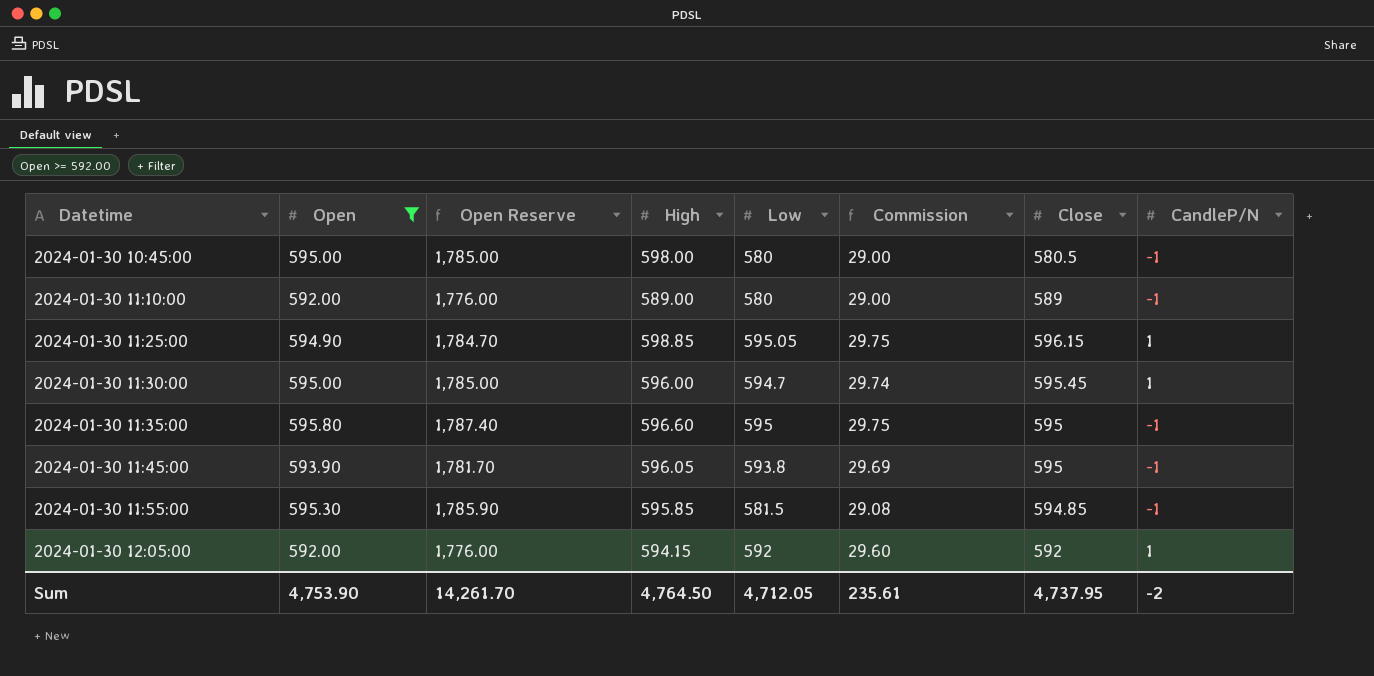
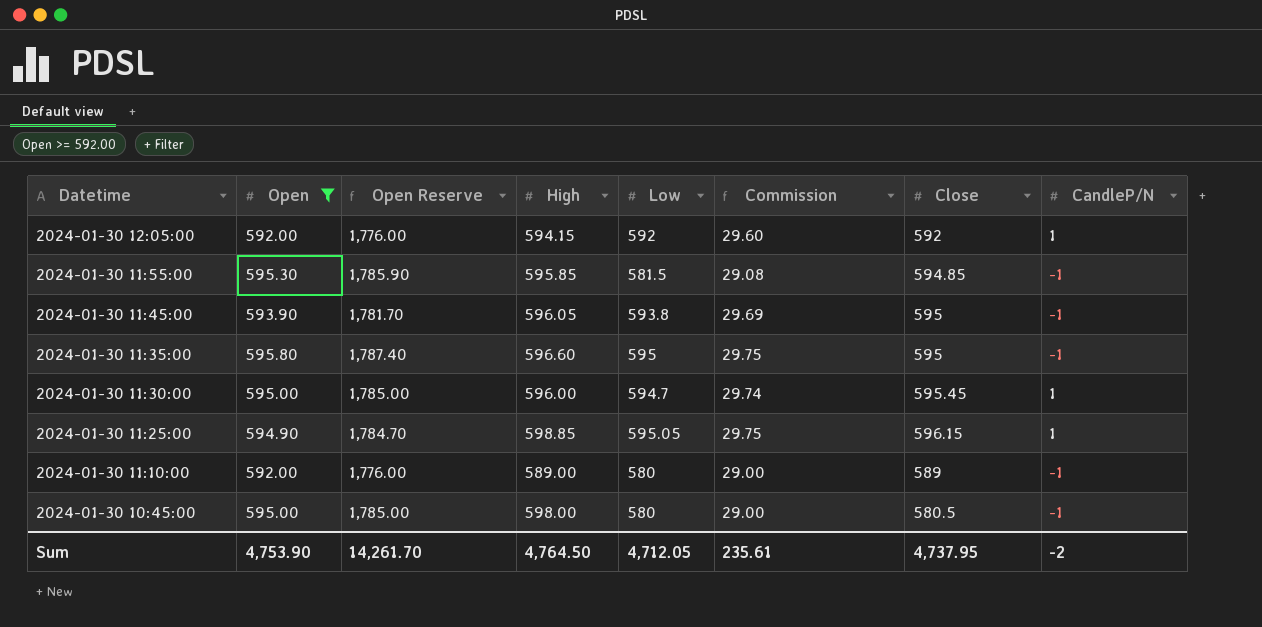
row order: Datetime ascending -> Datetime descending

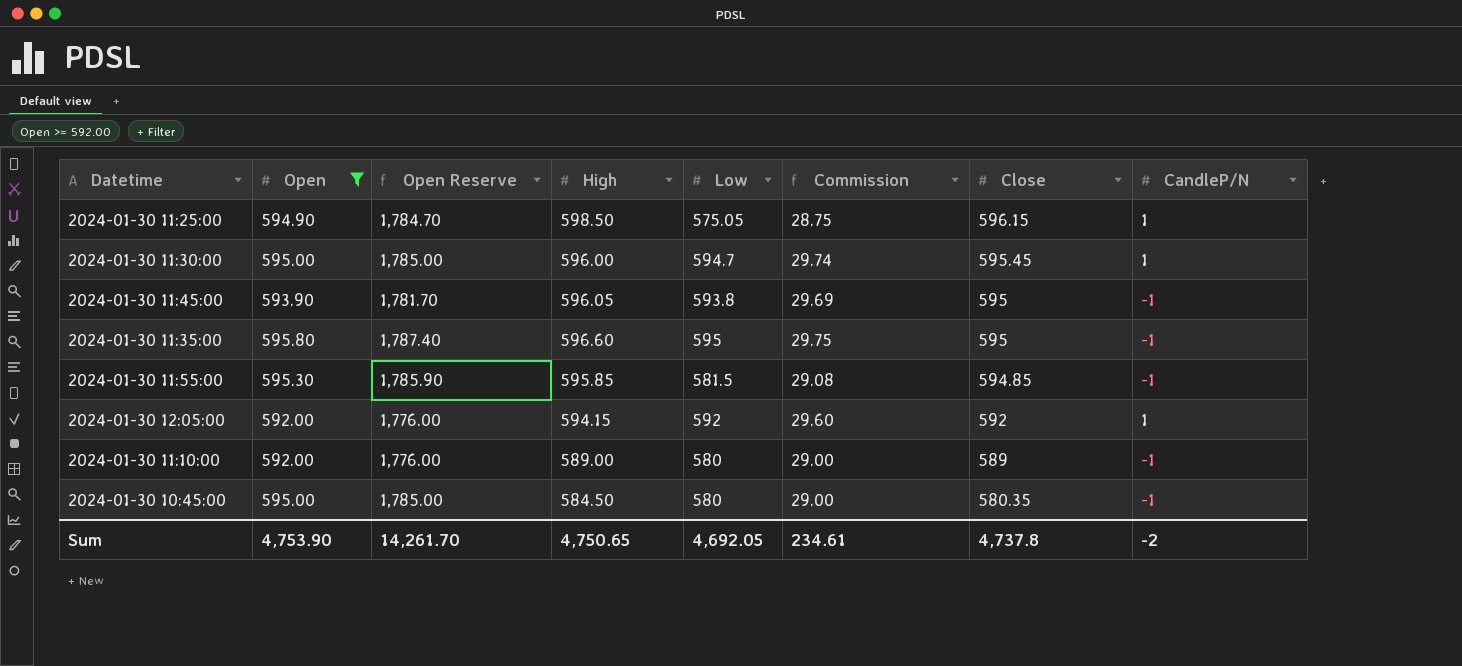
row order: Datetime descending -> Close descending
2024-01-30 11:25:00 | High: 598.85 -> 598.50
2024-01-30 11:25:00 | Low: 595.05 -> 575.05
2024-01-30 11:25:00 | Commission: 29.75 -> 28.75
2024-01-30 10:45:00 | High: 598.00 -> 584.50
2024-01-30 10:45:00 | Close: 580.5 -> 580.35
Sum | High: 4,764.50 -> 4,750.65
Sum | Low: 4,712.05 -> 4,692.05
Sum | Commission: 235.61 -> 234.61
Sum | Close: 4,737.95 -> 4,737.8

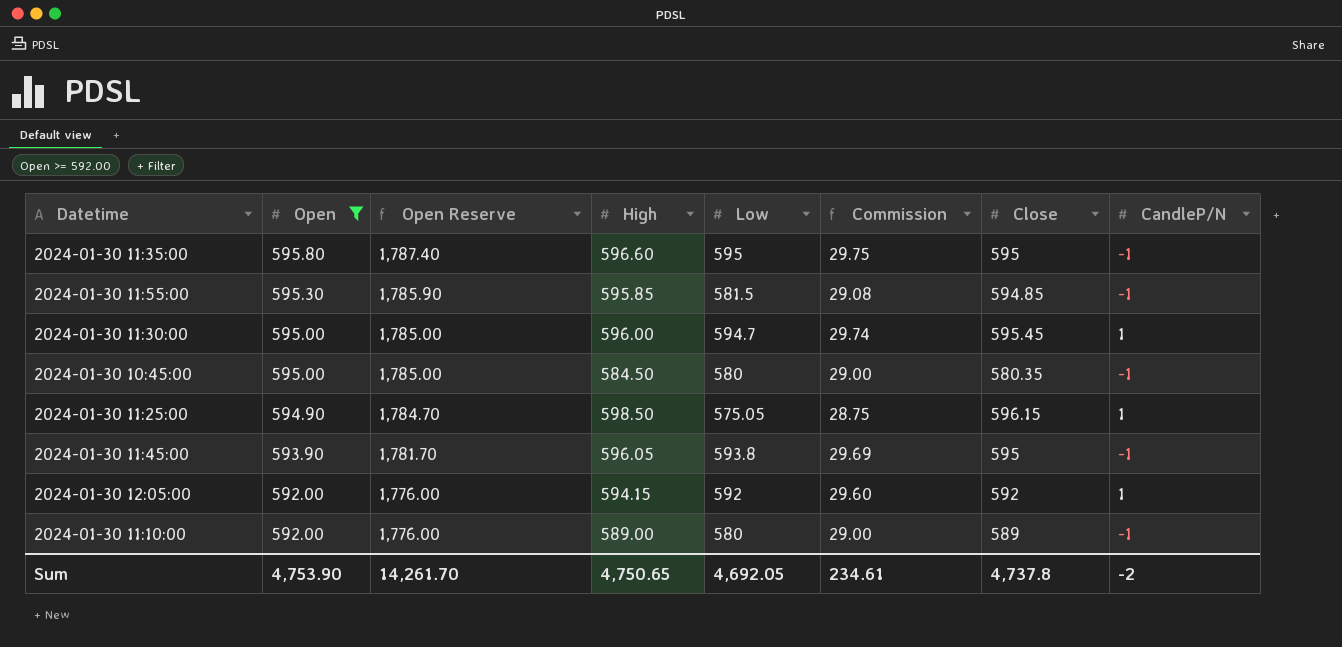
row order: Close descending -> Open descending

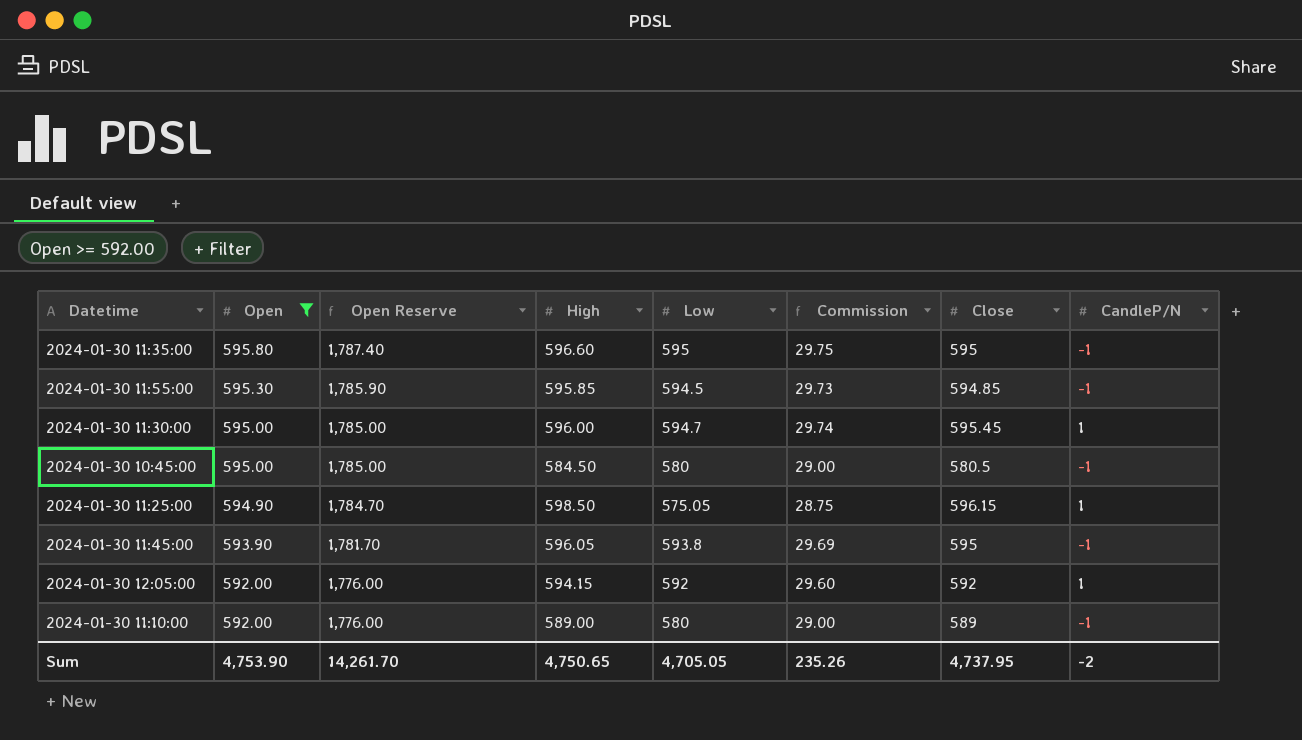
2024-01-30 11:55:00 | Low: 581.5 -> 594.5
2024-01-30 11:55:00 | Commission: 29.08 -> 29.73
2024-01-30 10:45:00 | Close: 580.35 -> 580.5
Sum | Low: 4,692.05 -> 4,705.05
Sum | Commission: 234.61 -> 235.26
Sum | Close: 4,737.8 -> 4,737.95

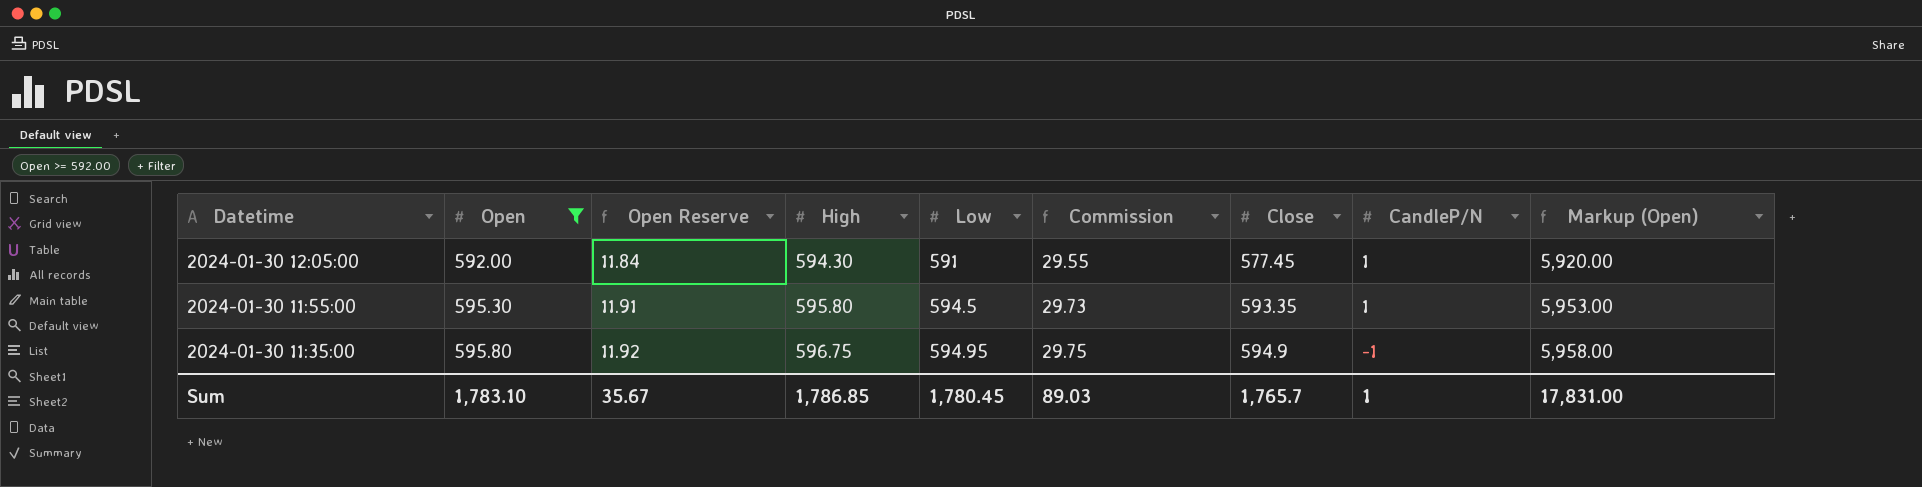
row order: Open descending -> Datetime descending
column Open Reserve | formula: [Open] * 3 -> [Open] * 0.02
column Markup (Open) | formula: none -> [Open] * 10
row 2024-01-30 11:30:00: 595.00 | 1,785.00 | 596.00 | 594.7 | 29.74 | 595.45 | 1 -> none
row 2024-01-30 10:45:00: 595.00 | 1,785.00 | 584.50 | 580 | 29.00 | 580.5 | -1 -> none
row 2024-01-30 11:25:00: 594.90 | 1,784.70 | 598.50 | 575.05 | 28.75 | 596.15 | 1 -> none
row 2024-01-30 11:45:00: 593.90 | 1,781.70 | 596.05 | 593.8 | 29.69 | 595 | -1 -> none
row 2024-01-30 11:10:00: 592.00 | 1,776.00 | 589.00 | 580 | 29.00 | 589 | -1 -> none
2024-01-30 12:05:00 | High: 594.15 -> 594.30
2024-01-30 12:05:00 | Low: 592 -> 591
2024-01-30 12:05:00 | Commission: 29.60 -> 29.55
2024-01-30 12:05:00 | Close: 592 -> 577.45
2024-01-30 11:55:00 | High: 595.85 -> 595.80
2024-01-30 11:55:00 | Close: 594.85 -> 593.35
2024-01-30 11:55:00 | CandleP/N: -1 -> 1
2024-01-30 11:35:00 | High: 596.60 -> 596.75
2024-01-30 11:35:00 | Low: 595 -> 594.95
2024-01-30 11:35:00 | Close: 595 -> 594.9
Sum | Open: 4,753.90 -> 1,783.10
Sum | Open Reserve: 14,261.70 -> 35.67
Sum | High: 4,750.65 -> 1,786.85
Sum | Low: 4,705.05 -> 1,780.45
Sum | Commission: 235.26 -> 89.03
Sum | Close: 4,737.95 -> 1,765.7
Sum | CandleP/N: -2 -> 1

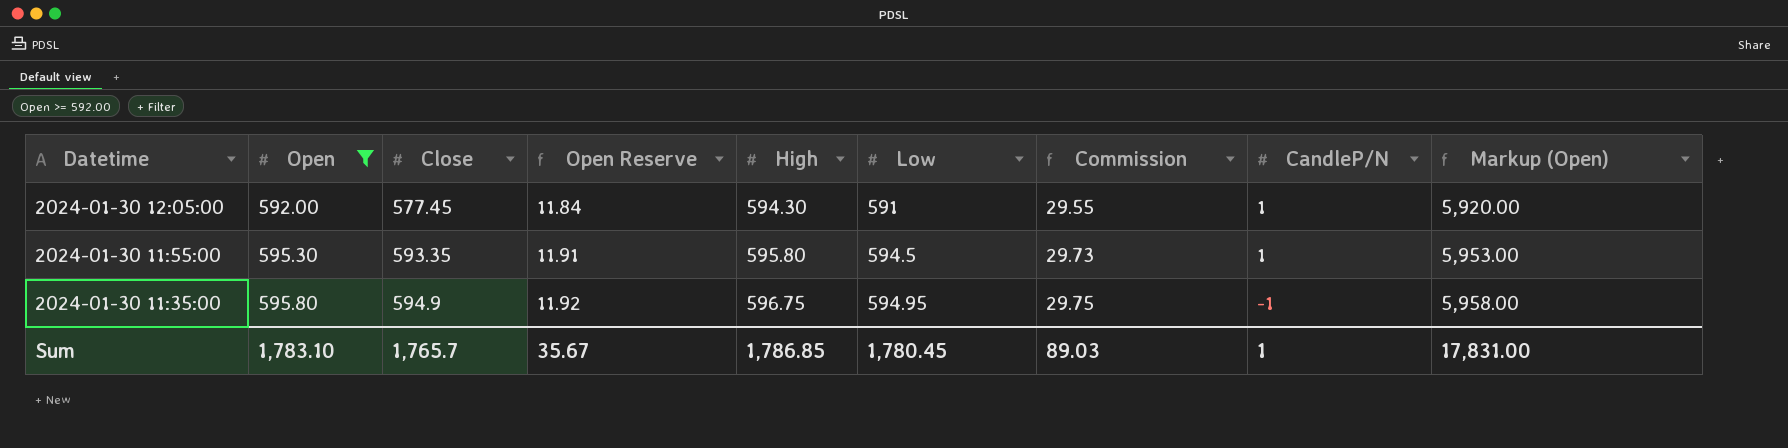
column Close | position: 7 -> 3

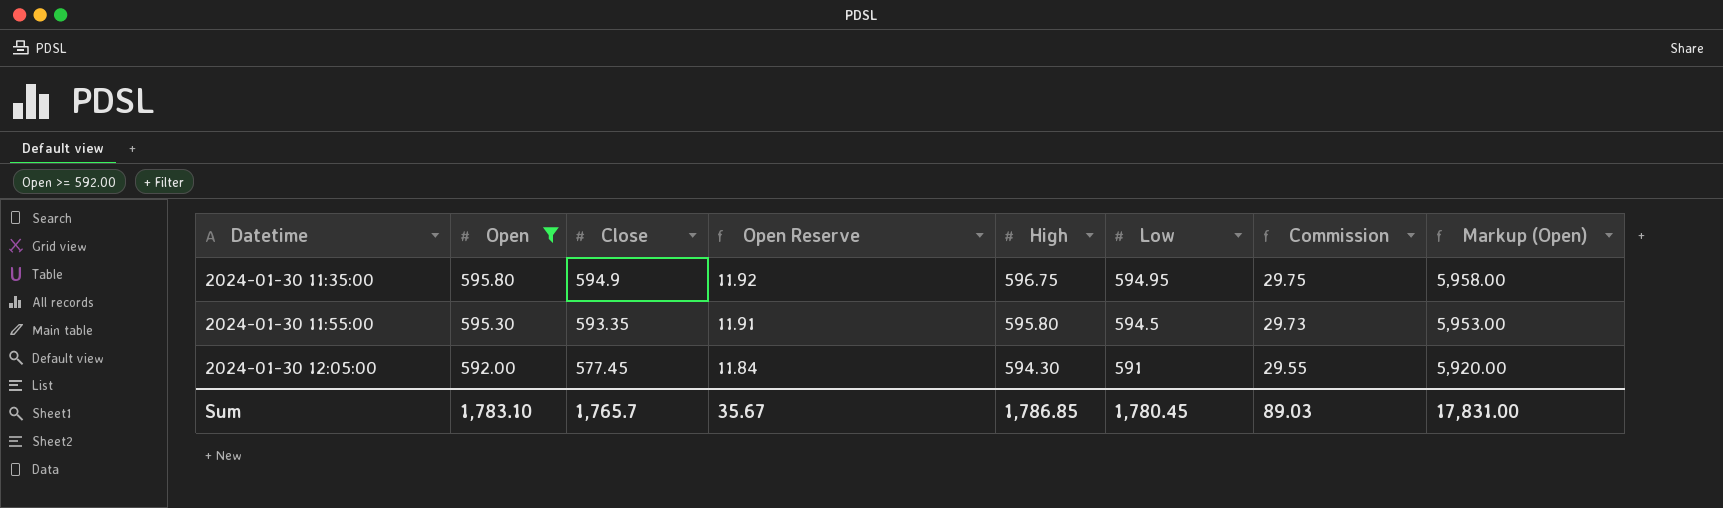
row order: Datetime descending -> Datetime ascending
column CandleP/N | position: 8 -> none

